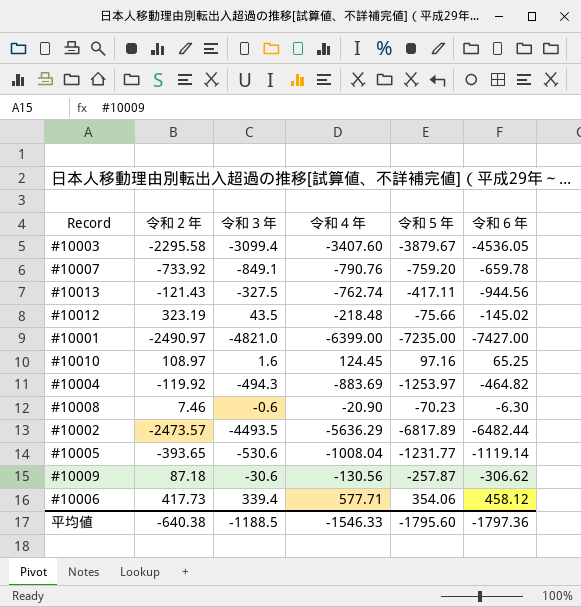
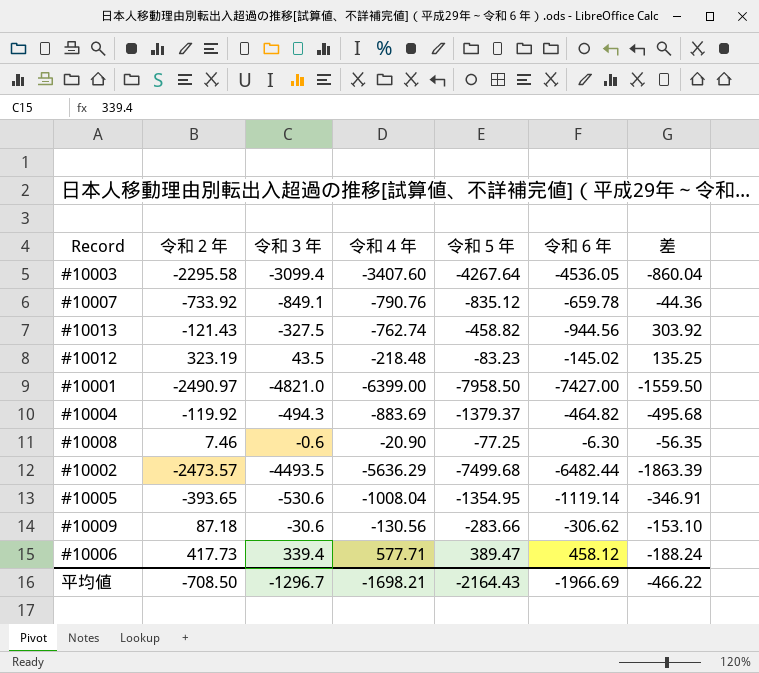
column 差 | formula: none -> [令和５年] - [令和４年]
row #10010: 108.97 | 1.6 | 124.45 | 97.16 | 65.25 -> none
#10003 | 令和５年: -3879.67 -> -4267.64
#10007 | 令和５年: -759.20 -> -835.12
#10013 | 令和５年: -417.11 -> -458.82
#10012 | 令和５年: -75.66 -> -83.23
#10001 | 令和５年: -7235.00 -> -7958.50
#10004 | 令和５年: -1253.97 -> -1379.37
#10008 | 令和５年: -70.23 -> -77.25
#10002 | 令和５年: -6817.89 -> -7499.68
#10005 | 令和５年: -1231.77 -> -1354.95
#10009 | 令和５年: -257.87 -> -283.66
#10006 | 令和５年: 354.06 -> 389.47
平均値 | 令和２年: -640.38 -> -708.50
平均値 | 令和３年: -1188.5 -> -1296.7
平均値 | 令和４年: -1546.33 -> -1698.21
平均値 | 令和５年: -1795.60 -> -2164.43
平均値 | 令和６年: -1797.36 -> -1966.69

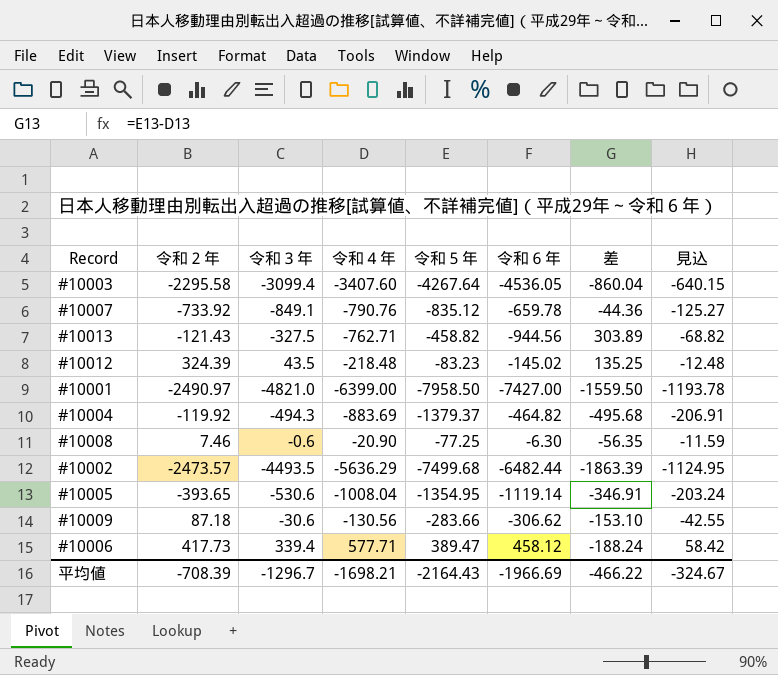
column 見込 | formula: none -> [令和５年] * 0.15
#10013 | 令和４年: -762.74 -> -762.71
#10013 | 差: 303.92 -> 303.89
#10012 | 令和２年: 323.19 -> 324.39
平均値 | 令和２年: -708.50 -> -708.39

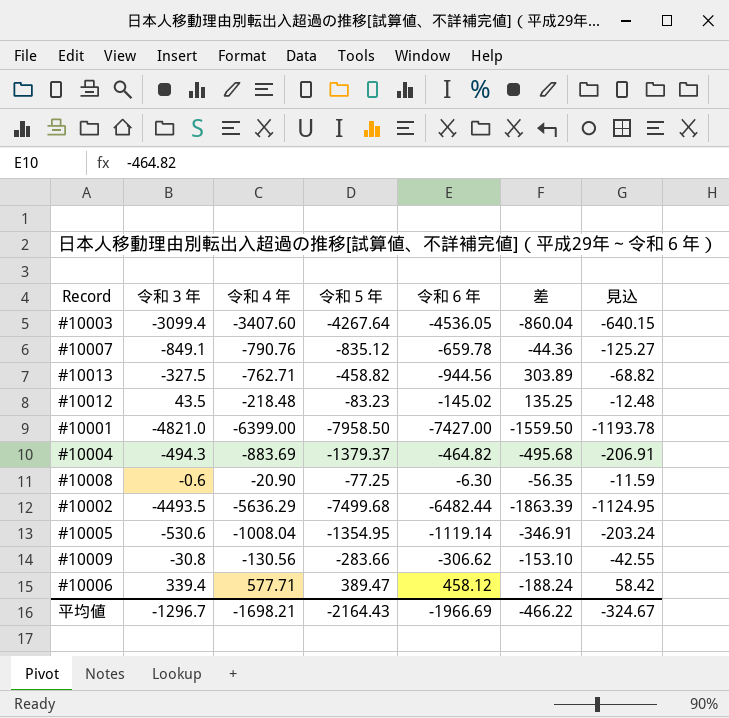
column 令和２年 | position: 2 -> none
#10009 | 令和３年: -30.6 -> -30.8

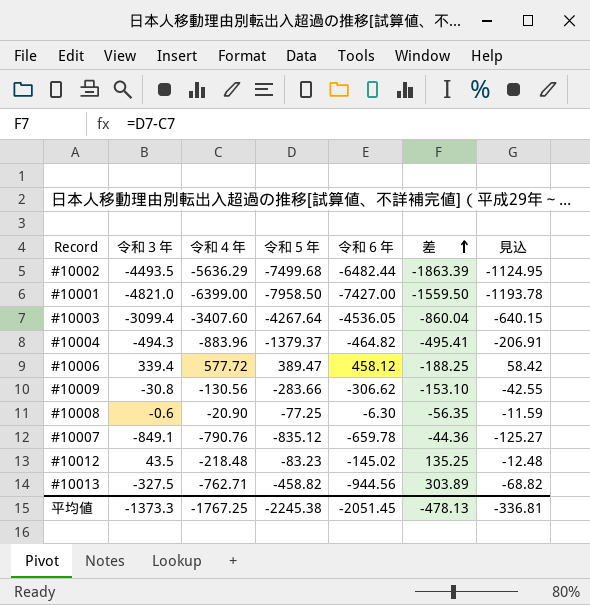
row order: none -> 差 ascending
row #10005: -530.6 | -1008.04 | -1354.95 | -1119.14 | -346.91 | -203.24 -> none
#10004 | 令和４年: -883.69 -> -883.96
#10004 | 差: -495.68 -> -495.41
#10006 | 令和４年: 577.71 -> 577.72
#10006 | 差: -188.24 -> -188.25
平均値 | 令和３年: -1296.7 -> -1373.3
平均値 | 令和４年: -1698.21 -> -1767.25
平均値 | 令和５年: -2164.43 -> -2245.38
平均値 | 令和６年: -1966.69 -> -2051.45
平均値 | 差: -466.22 -> -478.13
平均値 | 見込: -324.67 -> -336.81

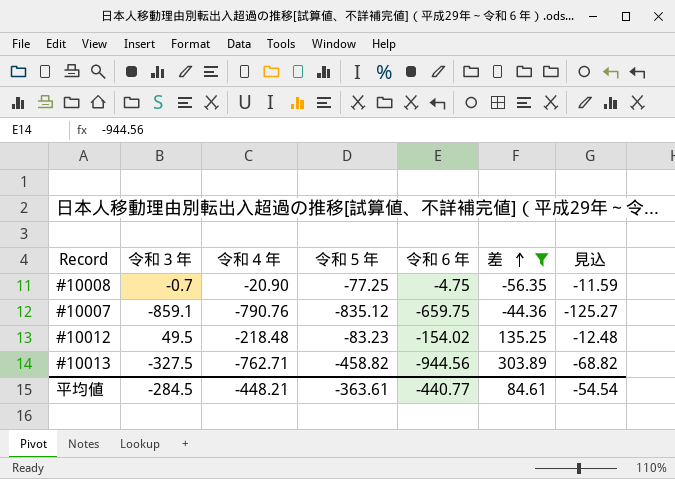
filter: none -> 差 >= -56.35
#10008 | 令和３年: -0.6 -> -0.7
#10008 | 令和６年: -6.30 -> -4.75
#10007 | 令和３年: -849.1 -> -859.1
#10007 | 令和６年: -659.78 -> -659.75
#10012 | 令和３年: 43.5 -> 49.5
#10012 | 令和６年: -145.02 -> -154.02
平均値 | 令和３年: -1373.3 -> -284.5
平均値 | 令和４年: -1767.25 -> -448.21
平均値 | 令和５年: -2245.38 -> -363.61
平均値 | 令和６年: -2051.45 -> -440.77
平均値 | 差: -478.13 -> 84.61
平均値 | 見込: -336.81 -> -54.54

